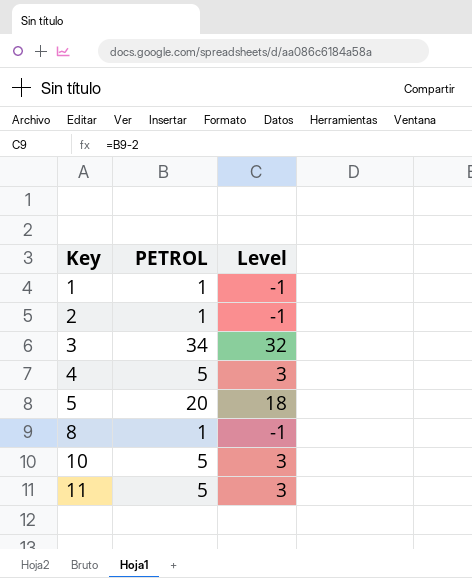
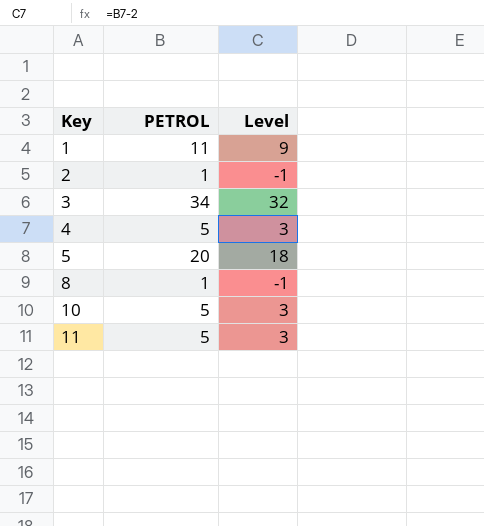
1 | PETROL: 1 -> 11
1 | Level: -1 -> 9

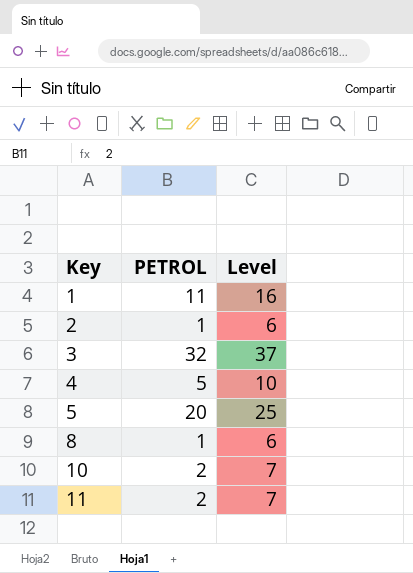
column Level | formula: [PETROL] - 2 -> [PETROL] + 5
3 | PETROL: 34 -> 32
10 | PETROL: 5 -> 2
11 | PETROL: 5 -> 2

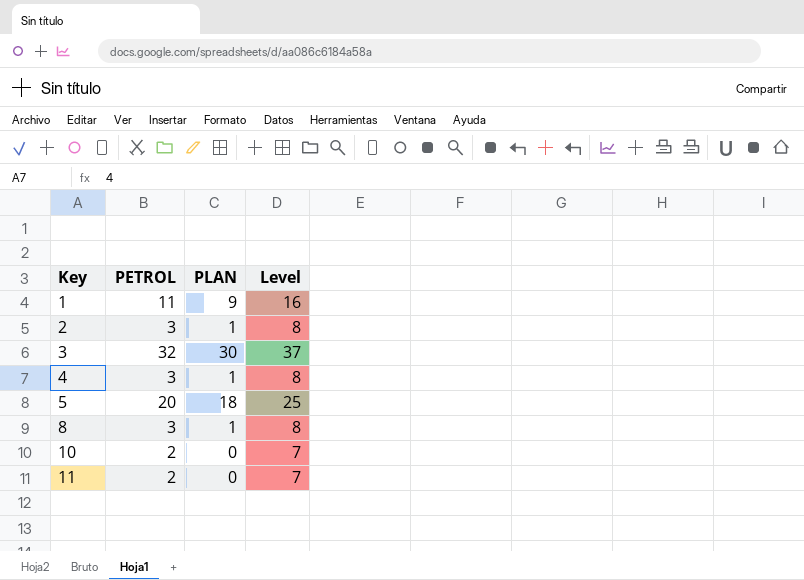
column PLAN | formula: none -> [PETROL] - 2
2 | PETROL: 1 -> 3
2 | Level: 6 -> 8
4 | PETROL: 5 -> 3
4 | Level: 10 -> 8
8 | PETROL: 1 -> 3
8 | Level: 6 -> 8

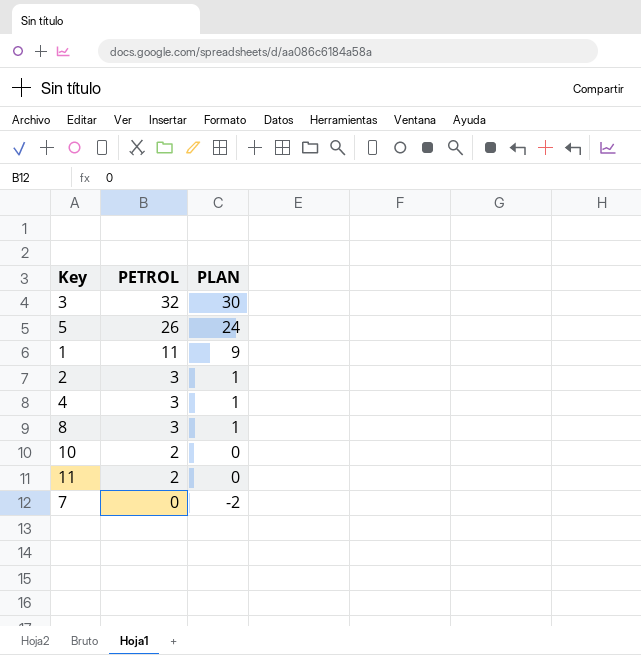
row order: Key ascending -> PETROL descending
column Level | formula: [PETROL] + 5 -> none
5 | PETROL: 20 -> 26
5 | PLAN: 18 -> 24
row 7: none -> 0 | -2

